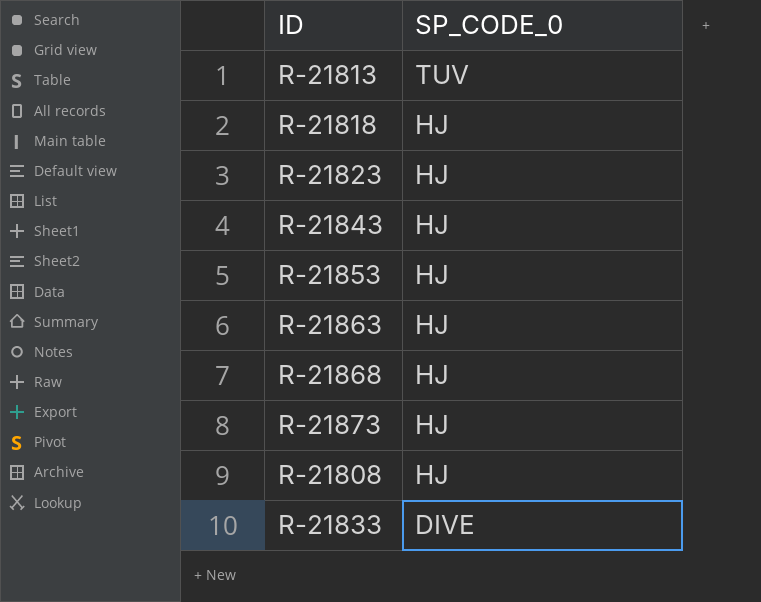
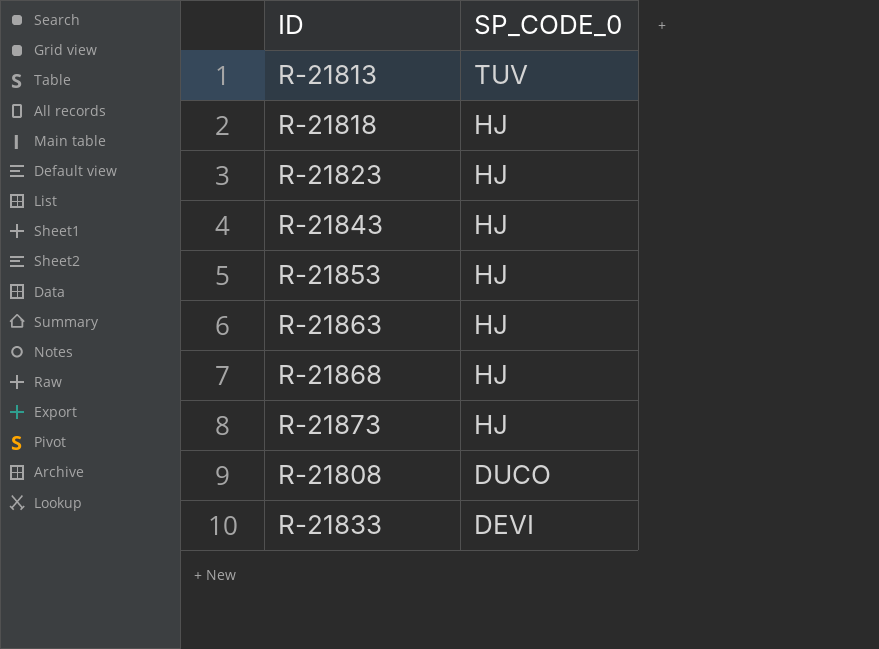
R-21808 | SP_CODE_0: HJ -> DUCO
R-21833 | SP_CODE_0: DIVE -> DEVI

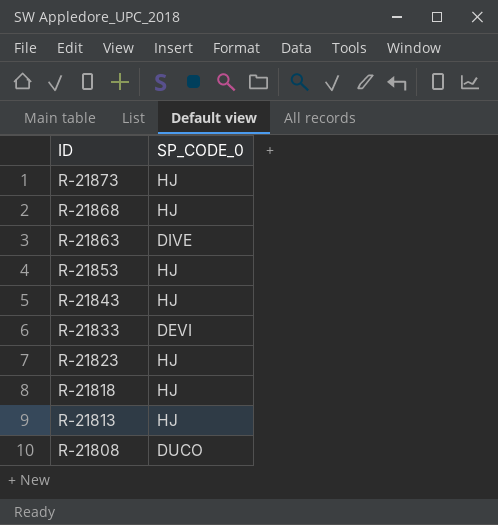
row order: SP_CODE_0 descending -> ID descending
R-21863 | SP_CODE_0: HJ -> DIVE
R-21813 | SP_CODE_0: TUV -> HJ

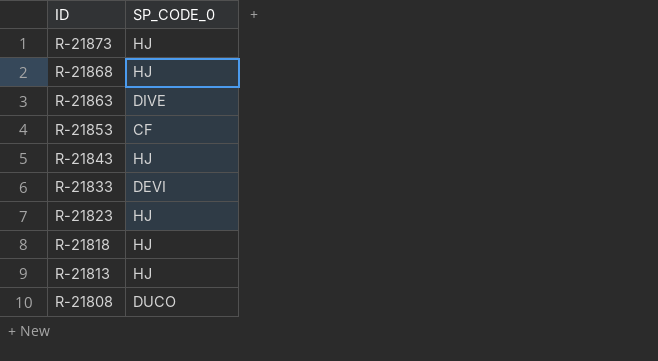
R-21853 | SP_CODE_0: HJ -> CF

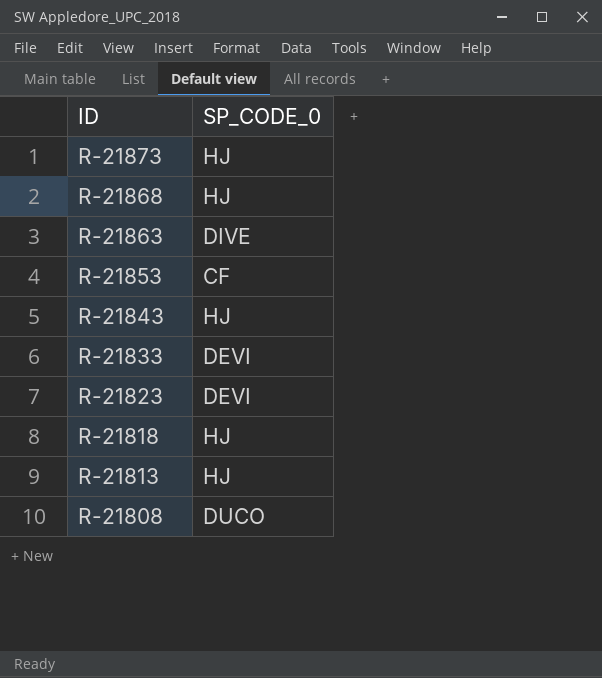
R-21823 | SP_CODE_0: HJ -> DEVI

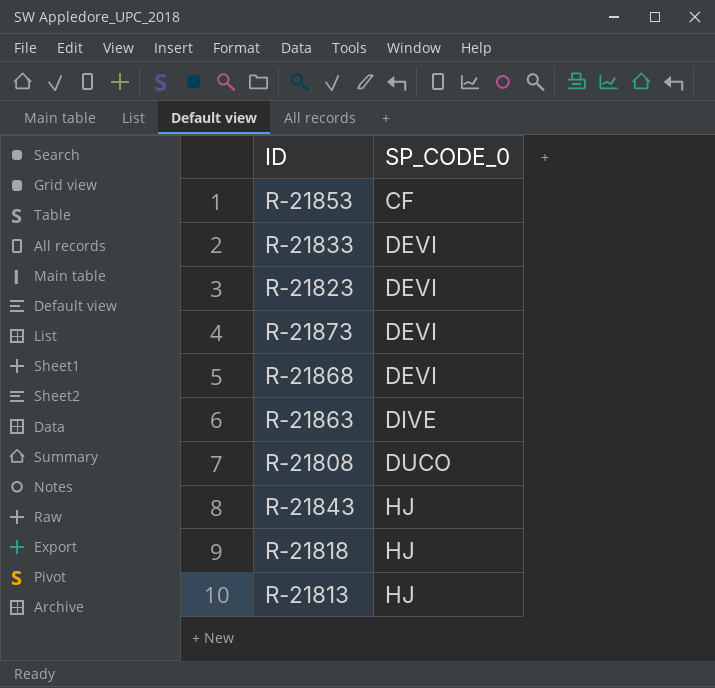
row order: ID descending -> SP_CODE_0 ascending
R-21873 | SP_CODE_0: HJ -> DEVI
R-21868 | SP_CODE_0: HJ -> DEVI

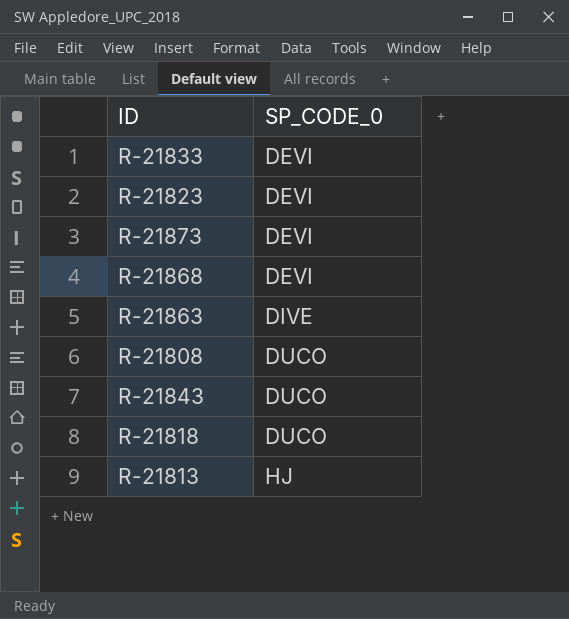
row R-21853: CF -> none
R-21843 | SP_CODE_0: HJ -> DUCO
R-21818 | SP_CODE_0: HJ -> DUCO

